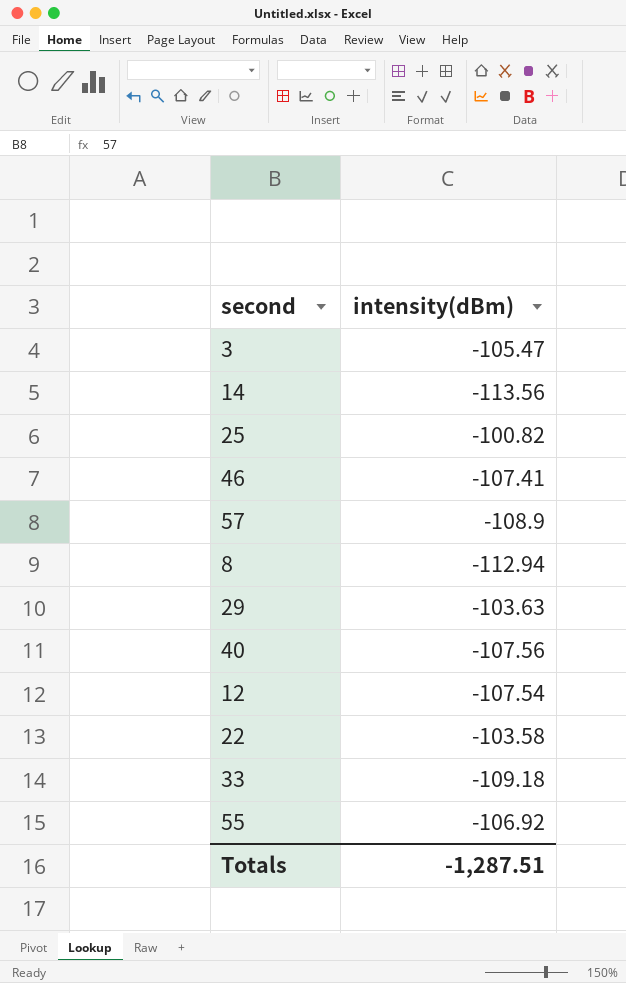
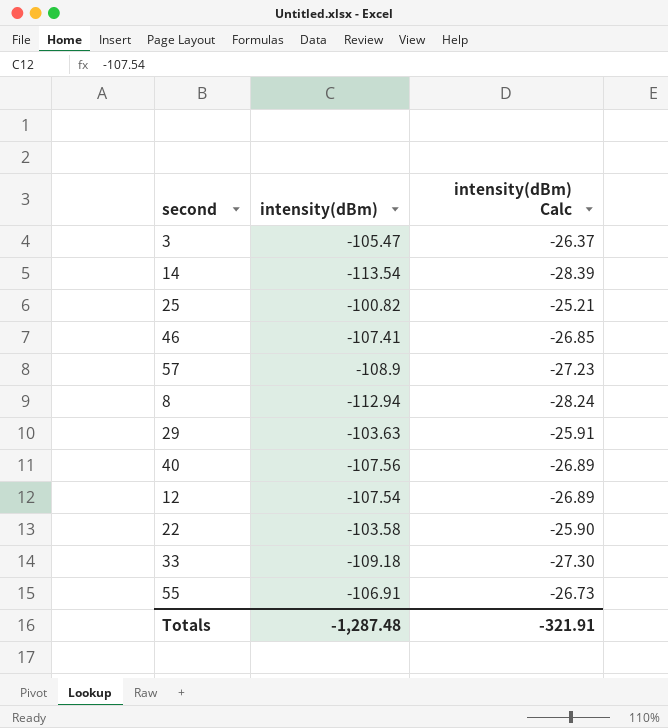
column intensity(dBm) Calc | formula: none -> [intensity(dBm)] * 0.25
14 | intensity(dBm): -113.56 -> -113.54
55 | intensity(dBm): -106.92 -> -106.91
Totals | intensity(dBm): -1,287.51 -> -1,287.48

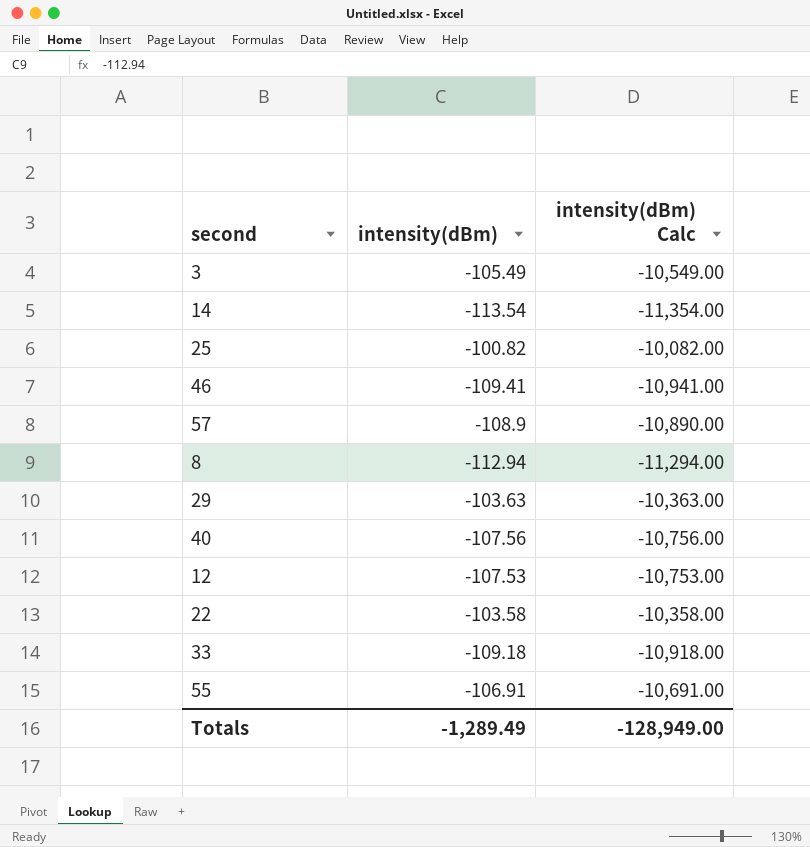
column intensity(dBm) Calc | formula: [intensity(dBm)] * 0.25 -> [intensity(dBm)] * 100
3 | intensity(dBm): -105.47 -> -105.49
46 | intensity(dBm): -107.41 -> -109.41
12 | intensity(dBm): -107.54 -> -107.53
Totals | intensity(dBm): -1,287.48 -> -1,289.49
Totals | intensity(dBm) Calc: -321.91 -> -128,949.00

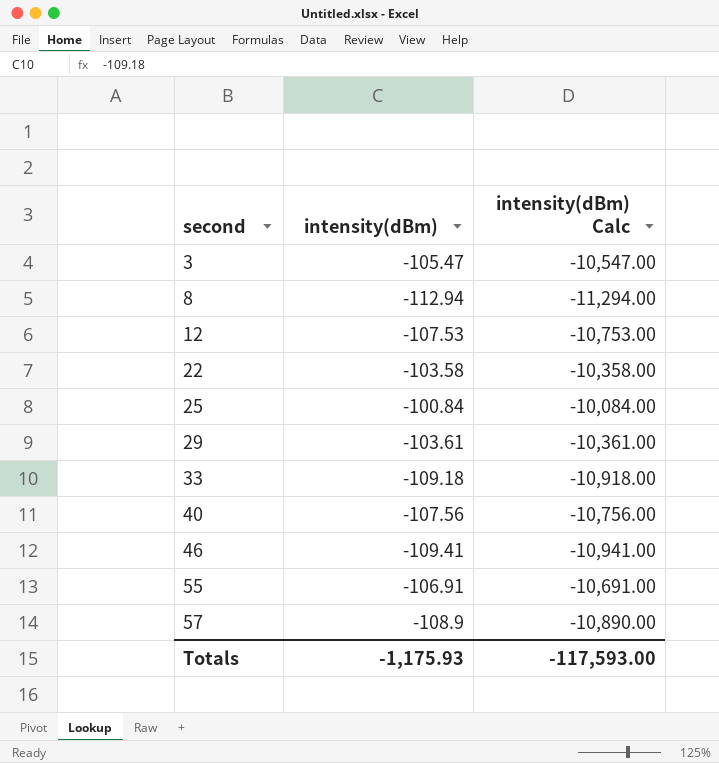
row order: none -> second ascending
row 14: -113.54 | -11,354.00 -> none
3 | intensity(dBm): -105.49 -> -105.47
3 | intensity(dBm) Calc: -10,549.00 -> -10,547.00
25 | intensity(dBm): -100.82 -> -100.84
25 | intensity(dBm) Calc: -10,082.00 -> -10,084.00
29 | intensity(dBm): -103.63 -> -103.61
29 | intensity(dBm) Calc: -10,363.00 -> -10,361.00
Totals | intensity(dBm): -1,289.49 -> -1,175.93
Totals | intensity(dBm) Calc: -128,949.00 -> -117,593.00

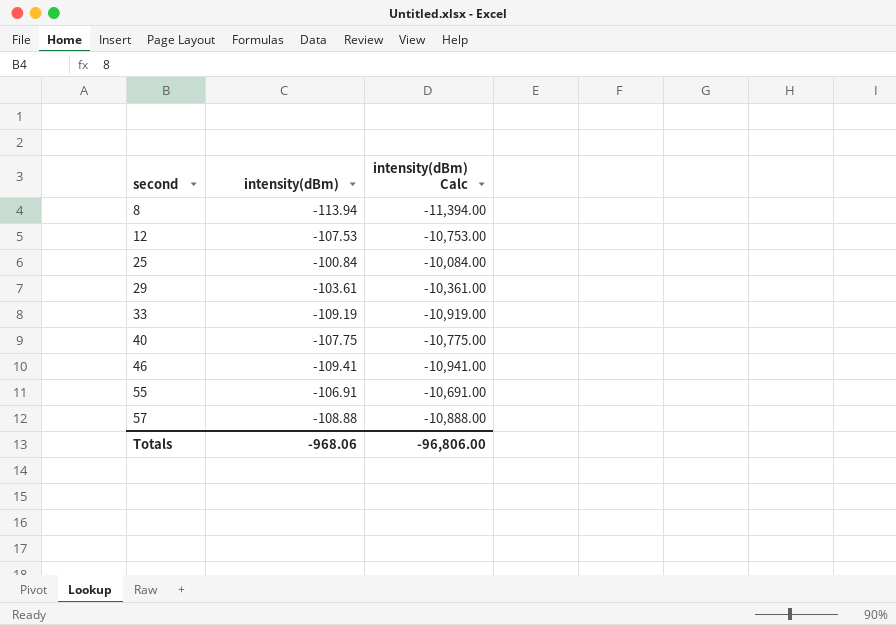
row 3: -105.47 | -10,547.00 -> none
row 22: -103.58 | -10,358.00 -> none
8 | intensity(dBm): -112.94 -> -113.94
8 | intensity(dBm) Calc: -11,294.00 -> -11,394.00
33 | intensity(dBm): -109.18 -> -109.19
33 | intensity(dBm) Calc: -10,918.00 -> -10,919.00
40 | intensity(dBm): -107.56 -> -107.75
40 | intensity(dBm) Calc: -10,756.00 -> -10,775.00
57 | intensity(dBm): -108.9 -> -108.88
57 | intensity(dBm) Calc: -10,890.00 -> -10,888.00
Totals | intensity(dBm): -1,175.93 -> -968.06
Totals | intensity(dBm) Calc: -117,593.00 -> -96,806.00

